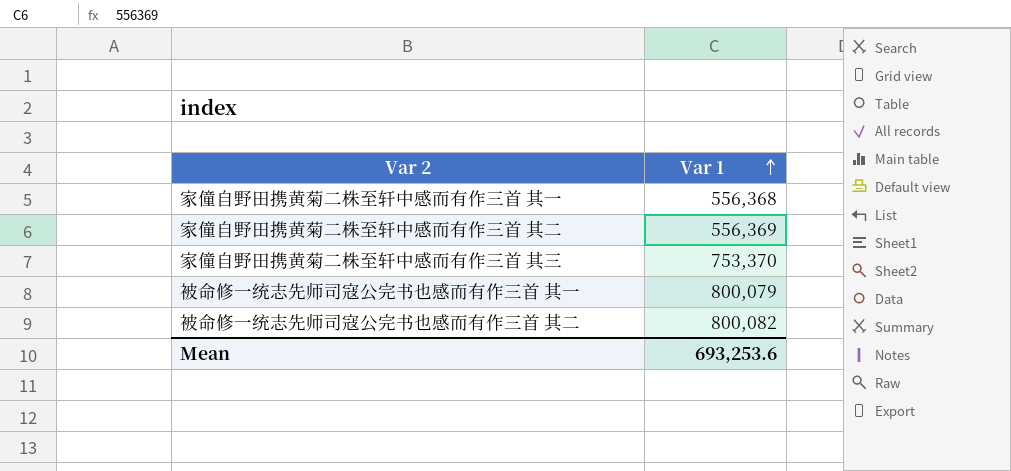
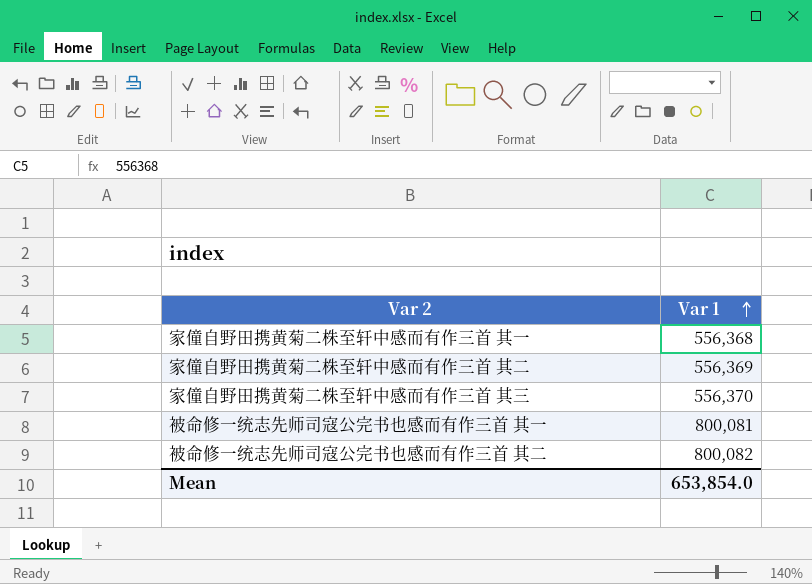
家僮自野田携黄菊二株至轩中感而有作三首 其三 | Var 1: 753,370 -> 556,370
被命修一统志先师司寇公完书也感而有作三首 其一 | Var 1: 800,079 -> 800,081
Mean | Var 1: 693,253.6 -> 653,854.0

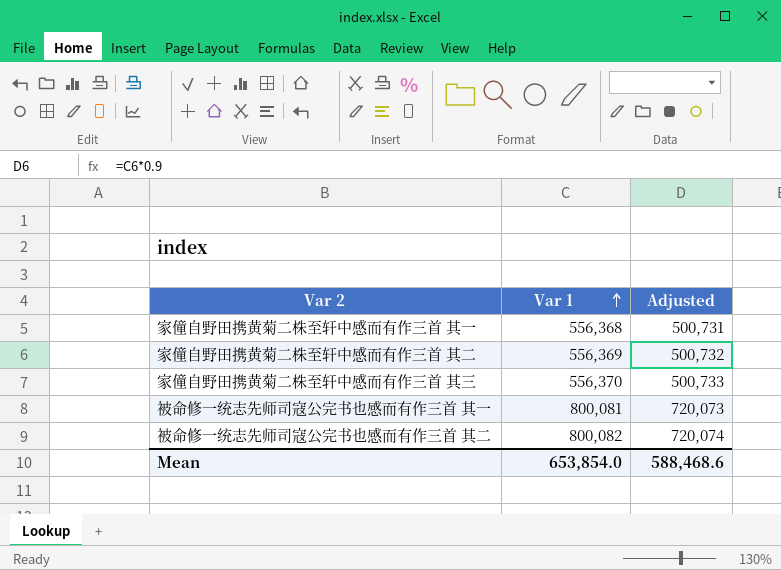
column Adjusted | formula: none -> [Var 1] * 0.9

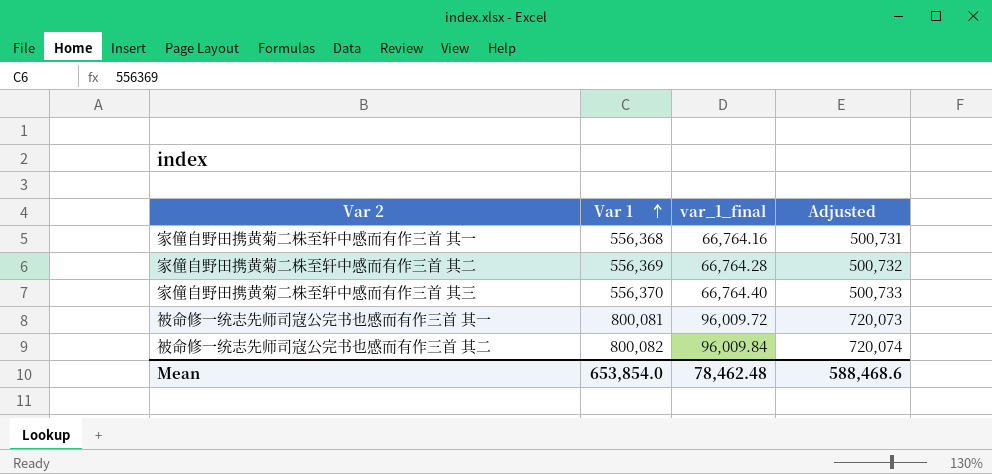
column var_1_final | formula: none -> [Var 1] * 0.12

